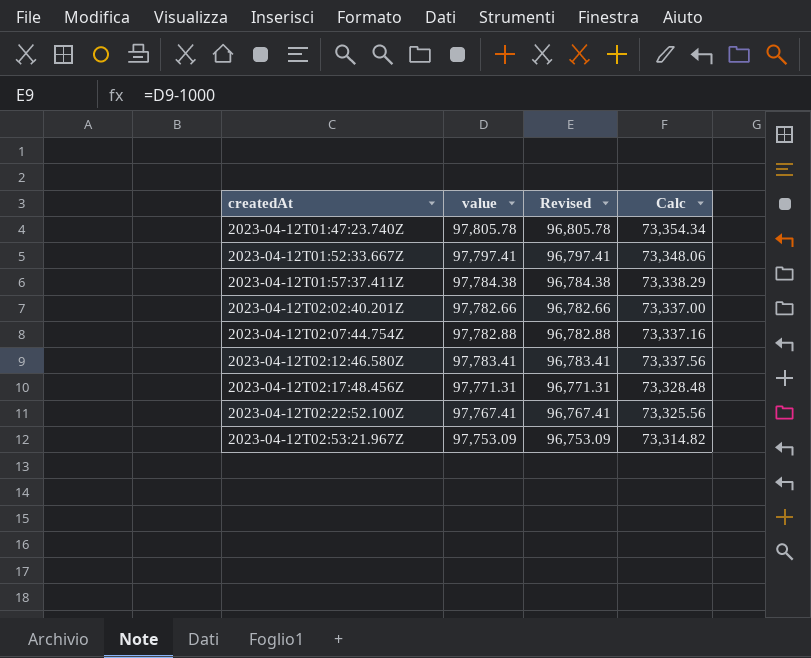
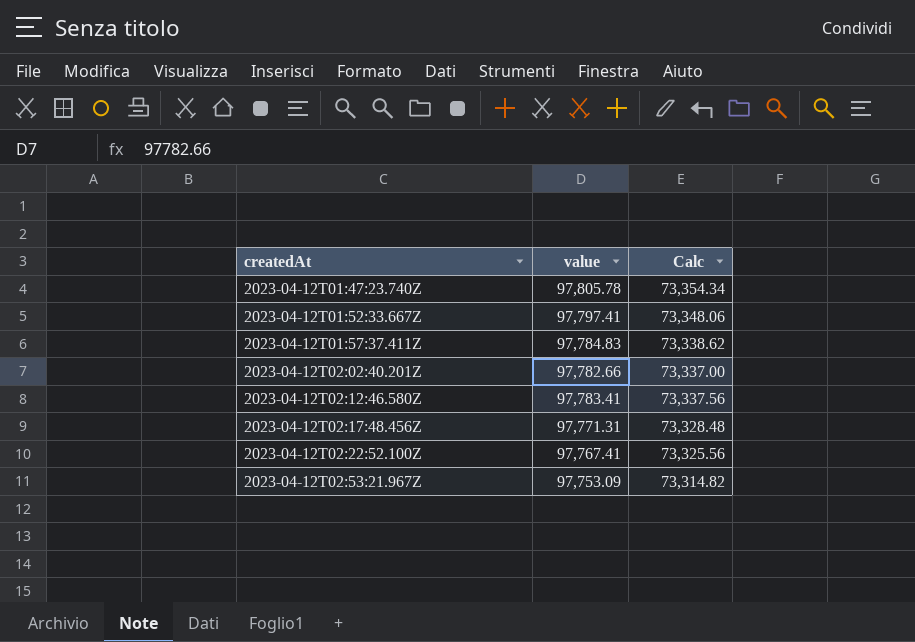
column Revised | formula: [value] - 1000 -> none
row 2023-04-12T02:07:44.754Z: 97,782.88 | 96,782.88 | 73,337.16 -> none
2023-04-12T01:57:37.411Z | value: 97,784.38 -> 97,784.83
2023-04-12T01:57:37.411Z | Calc: 73,338.29 -> 73,338.62

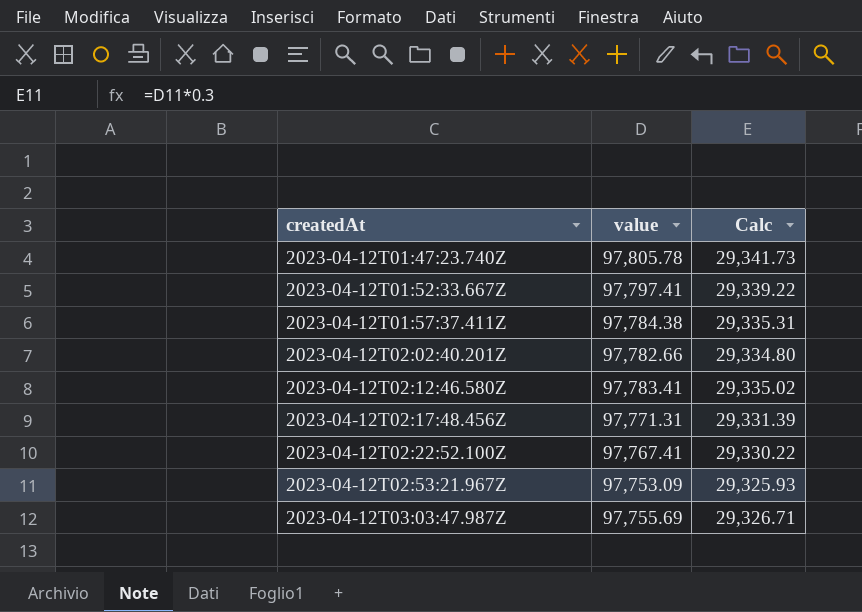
column Calc | formula: [value] * 0.75 -> [value] * 0.3
2023-04-12T01:57:37.411Z | value: 97,784.83 -> 97,784.38
row 2023-04-12T03:03:47.987Z: none -> 97,755.69 | 29,326.71

